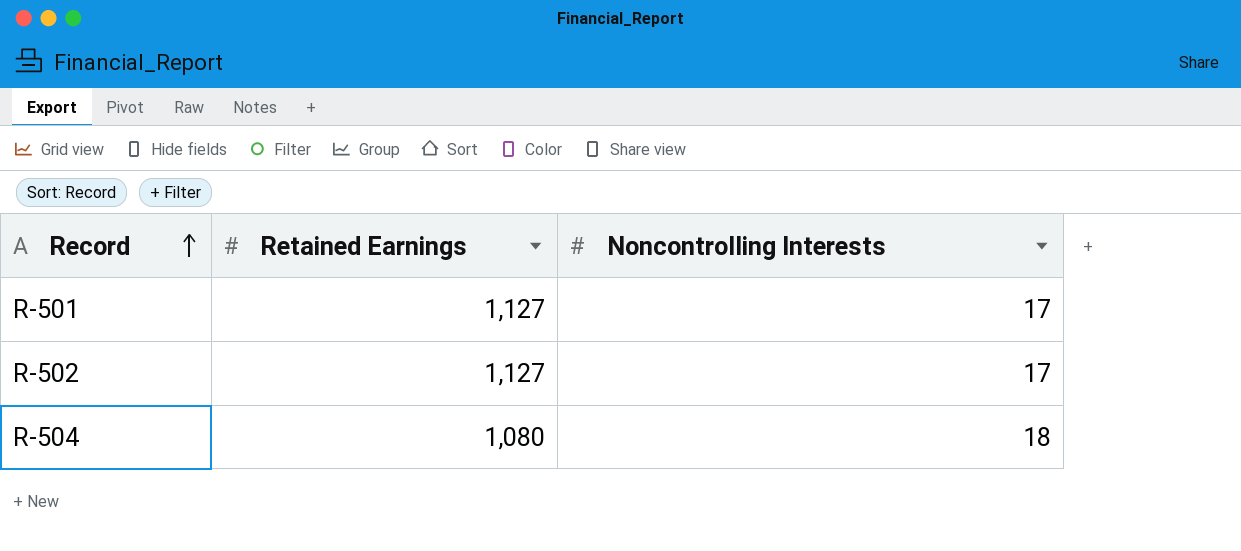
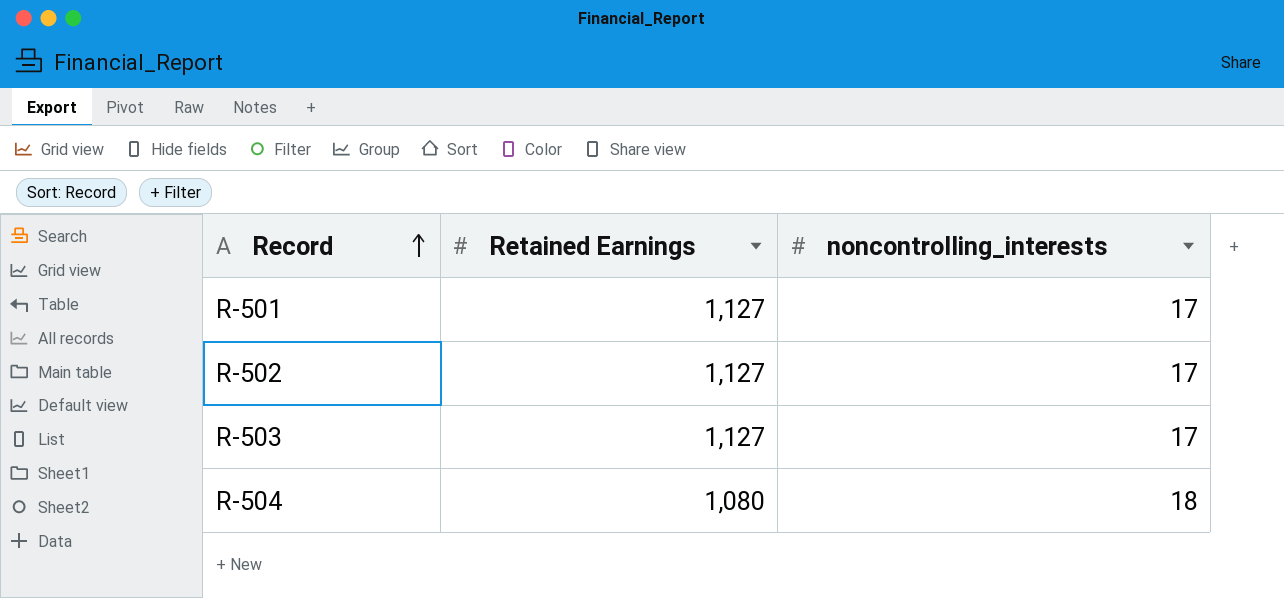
column name: Noncontrolling Interests -> noncontrolling_interests
row R-503: none -> 1,127 | 17

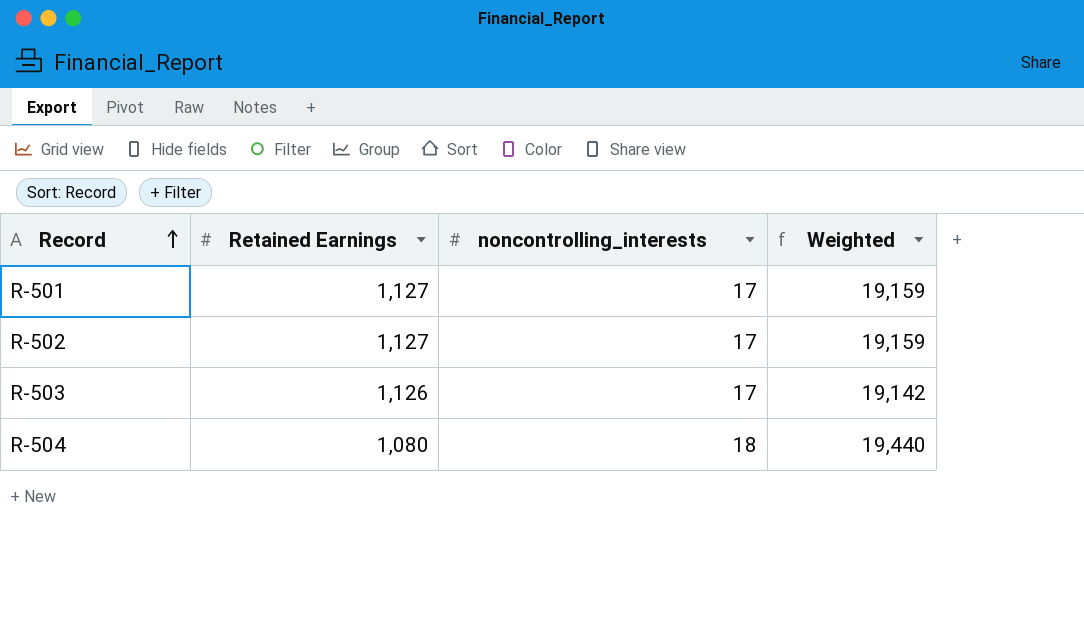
column Weighted | formula: none -> [Retained Earnings] * [noncontrolling_interests]
R-503 | Retained Earnings: 1,127 -> 1,126

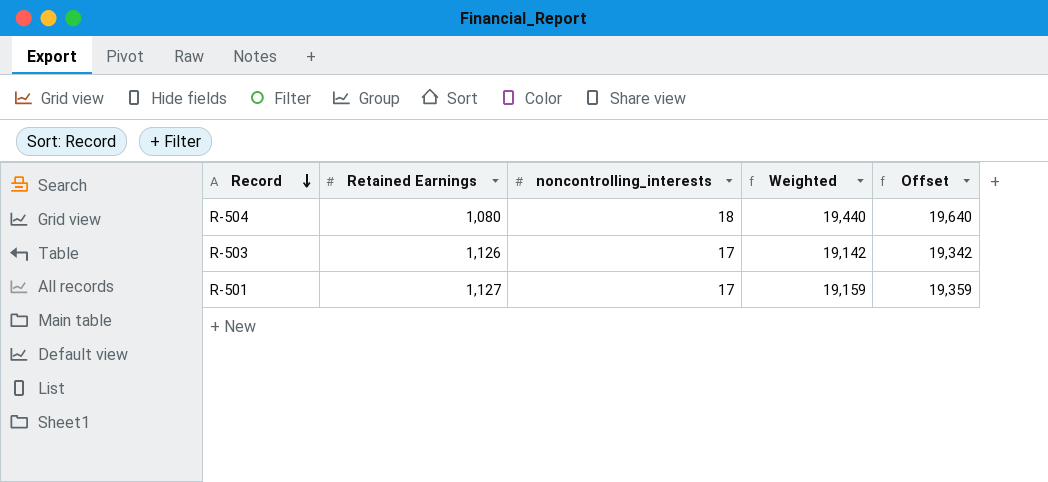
row order: Record ascending -> Record descending
column Offset | formula: none -> [Weighted] + 200
row R-502: 1,127 | 17 | 19,159 -> none

